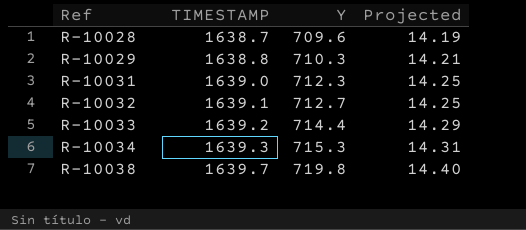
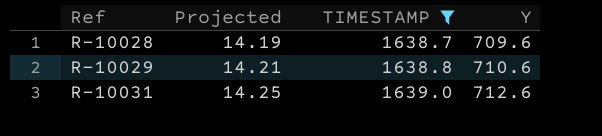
filter: none -> TIMESTAMP <= 1639.0
column Projected | position: 4 -> 2
R-10029 | Y: 710.3 -> 710.6
R-10031 | Y: 712.3 -> 712.6

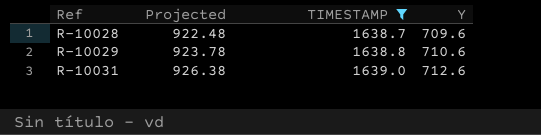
column Projected | formula: [Y] * 0.02 -> [Y] * 1.3

